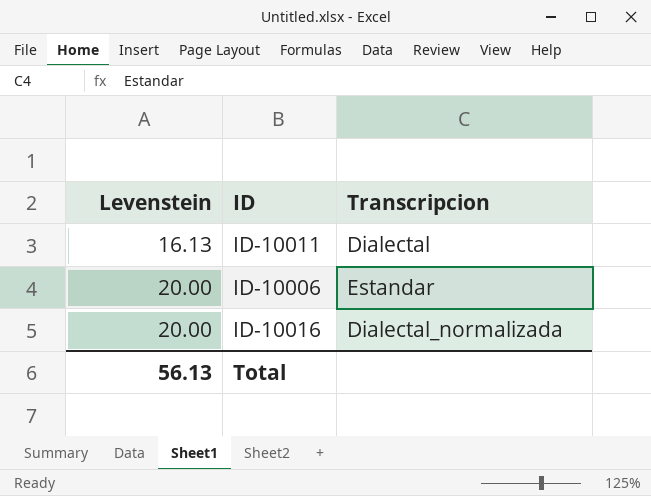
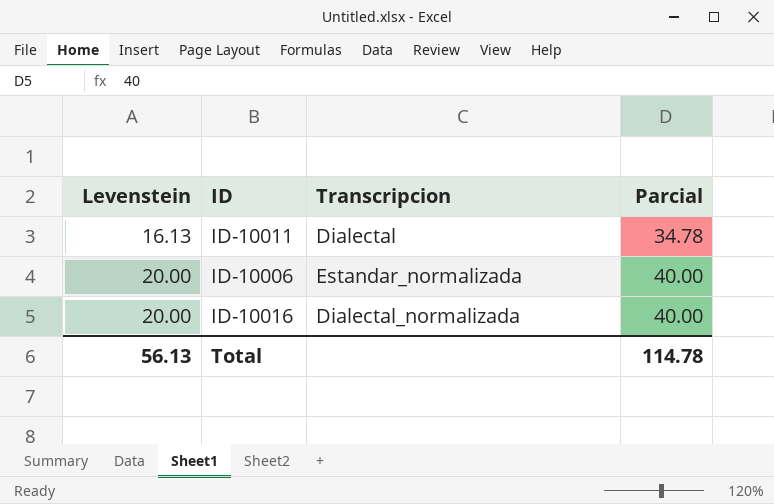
column Parcial | position: none -> 4
ID-10006 | Transcripcion: Estandar -> Estandar_normalizada

